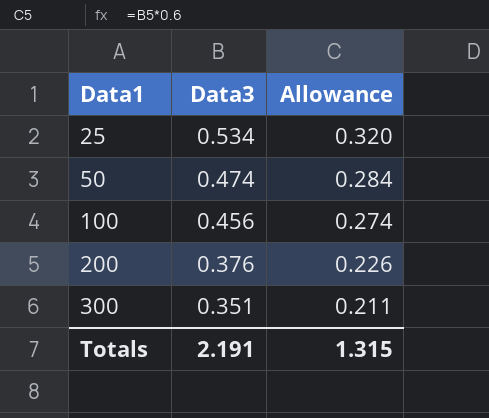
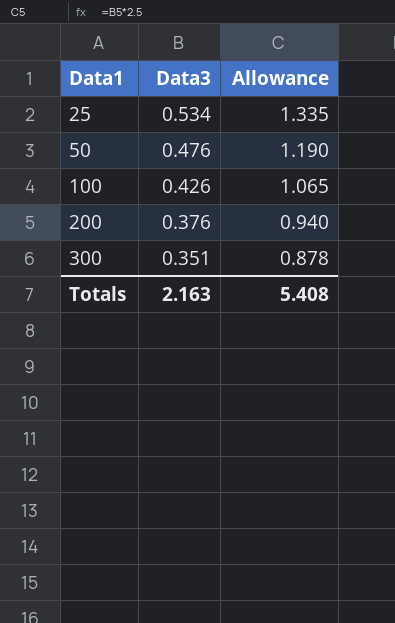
column Allowance | formula: [Data3] * 0.6 -> [Data3] * 2.5
50 | Data3: 0.474 -> 0.476
100 | Data3: 0.456 -> 0.426
Totals | Data3: 2.191 -> 2.163
Totals | Allowance: 1.315 -> 5.408

